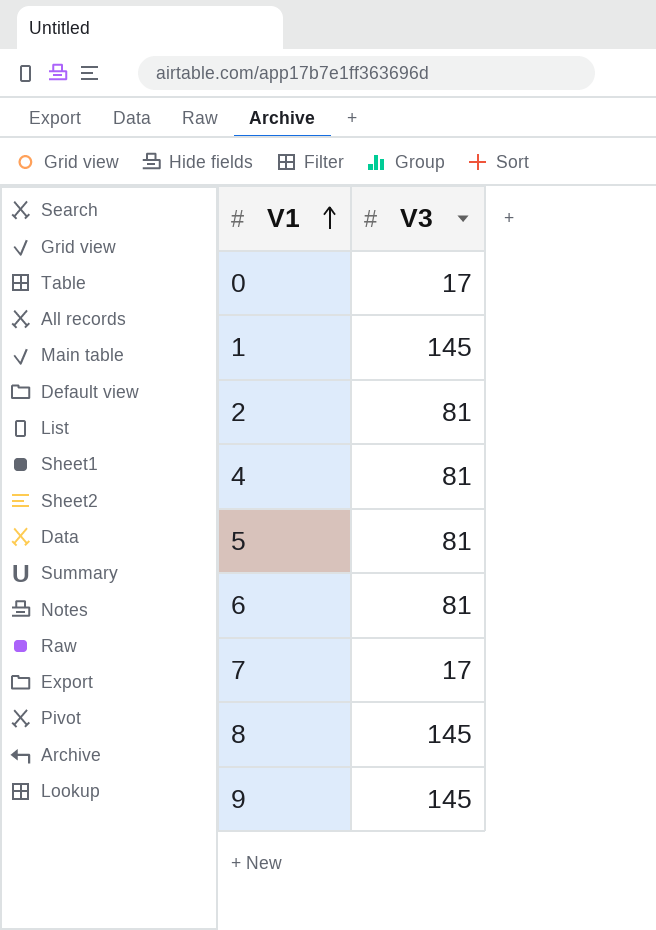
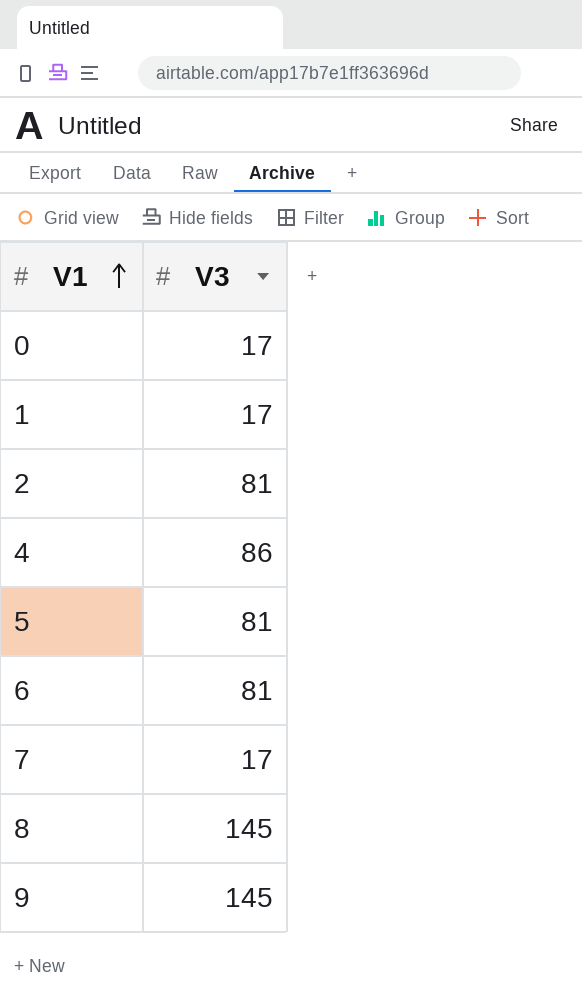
1 | V3: 145 -> 17
4 | V3: 81 -> 86

